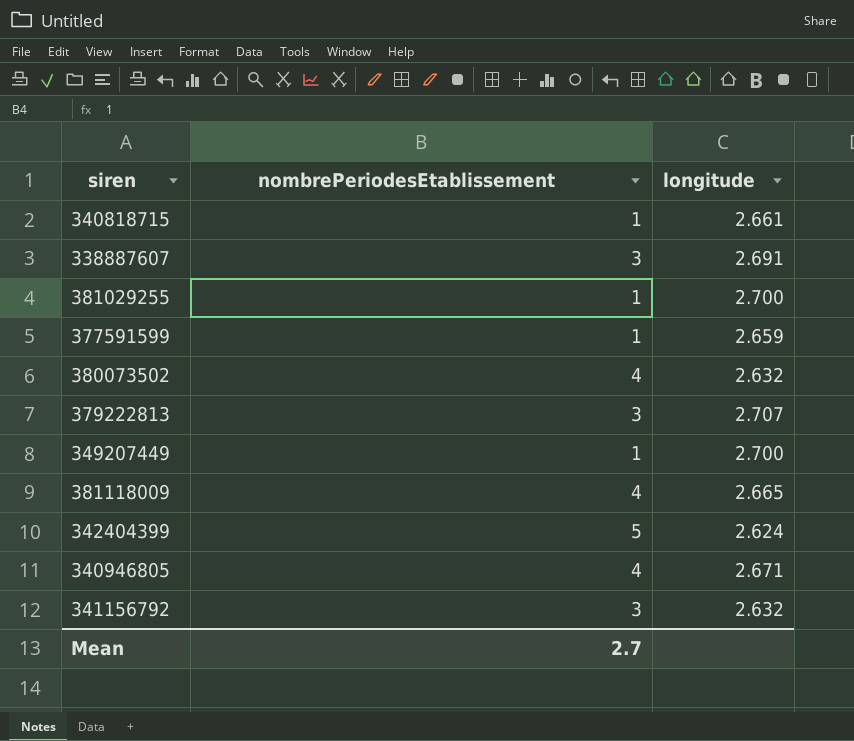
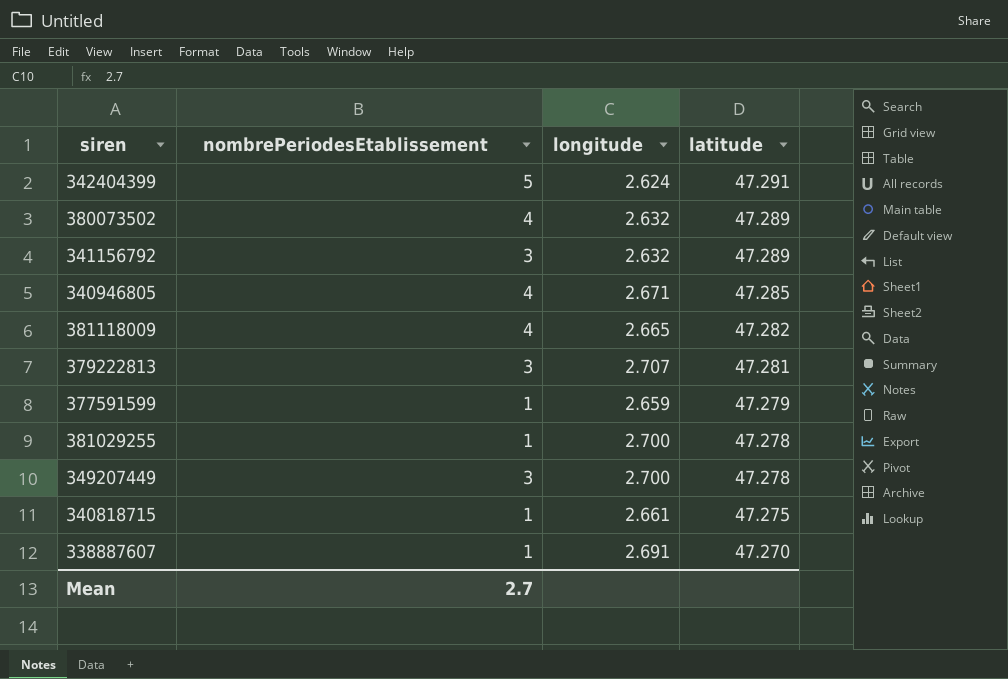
row order: none -> latitude descending
column latitude | position: none -> 4
349207449 | nombrePeriodesEtablissement: 1 -> 3
338887607 | nombrePeriodesEtablissement: 3 -> 1

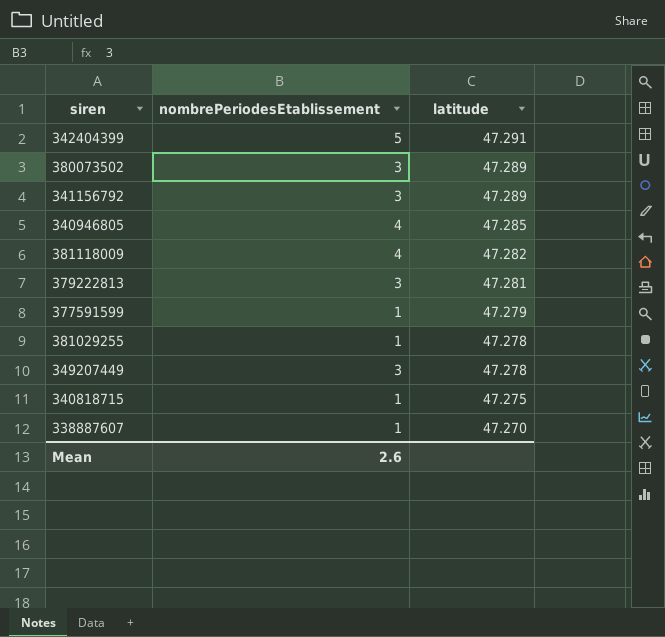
column longitude | position: 3 -> none
380073502 | nombrePeriodesEtablissement: 4 -> 3
Mean | nombrePeriodesEtablissement: 2.7 -> 2.6

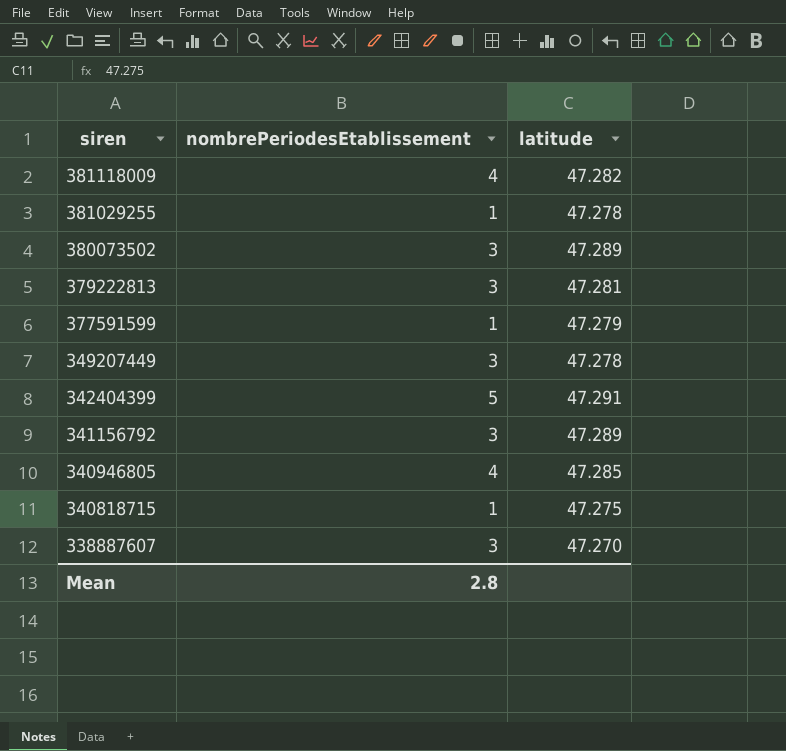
row order: latitude descending -> siren descending
338887607 | nombrePeriodesEtablissement: 1 -> 3
Mean | nombrePeriodesEtablissement: 2.6 -> 2.8

